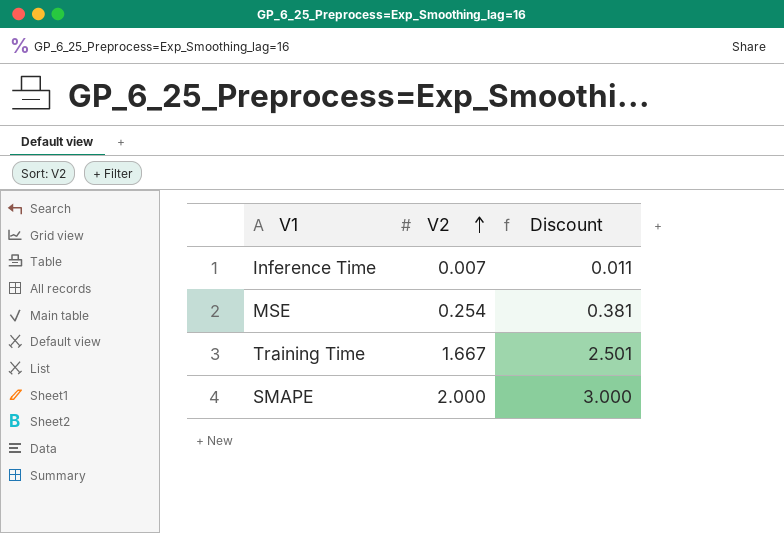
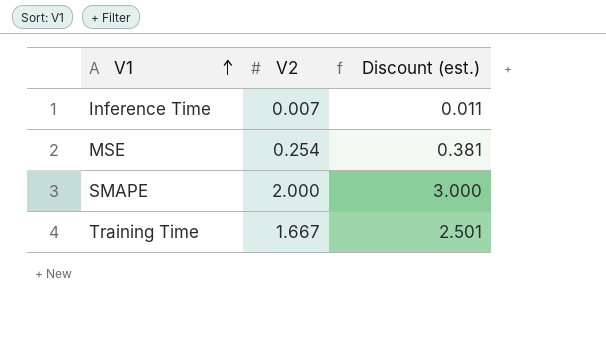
row order: V2 ascending -> V1 ascending
column name: Discount -> Discount (est.)

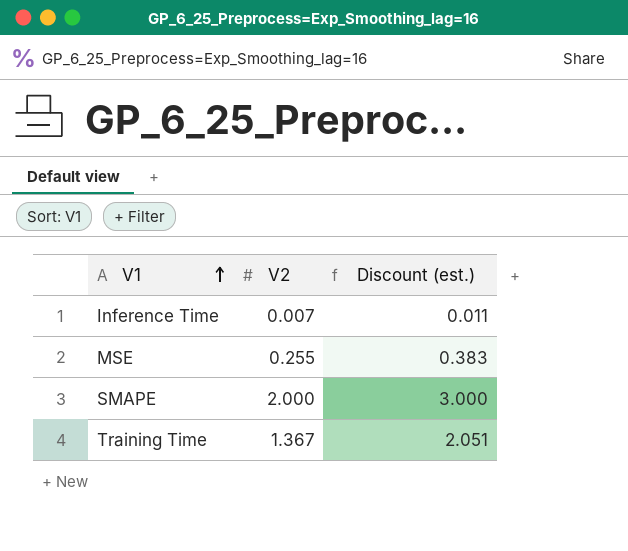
MSE | V2: 0.254 -> 0.255
MSE | Discount (est.): 0.381 -> 0.383
Training Time | V2: 1.667 -> 1.367
Training Time | Discount (est.): 2.501 -> 2.051

